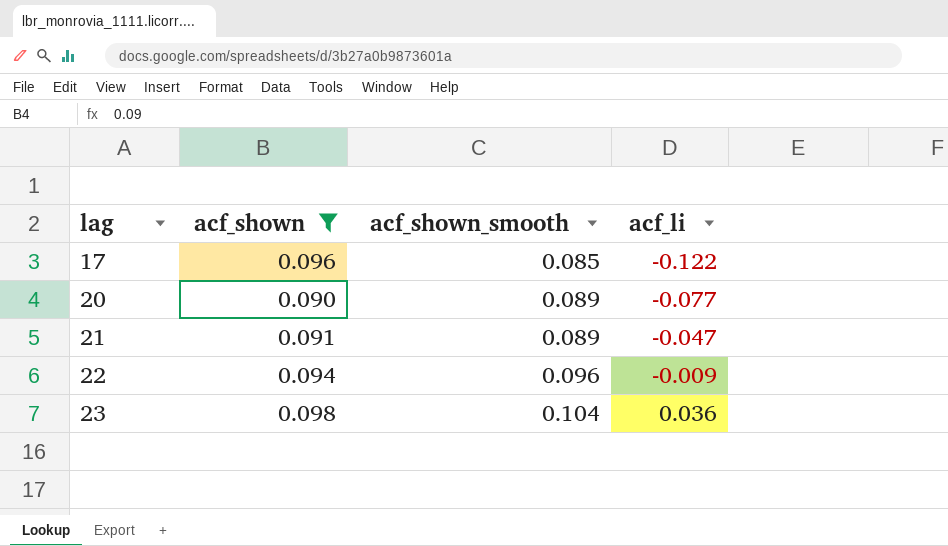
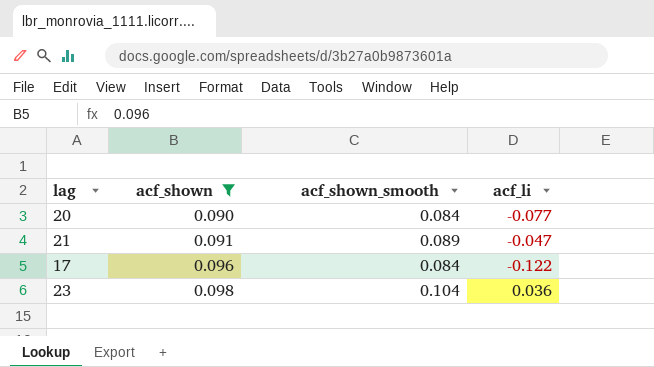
row order: lag ascending -> acf_shown ascending
row 22: 0.094 | 0.096 | -0.009 -> none
20 | acf_shown_smooth: 0.089 -> 0.084
17 | acf_shown_smooth: 0.085 -> 0.084

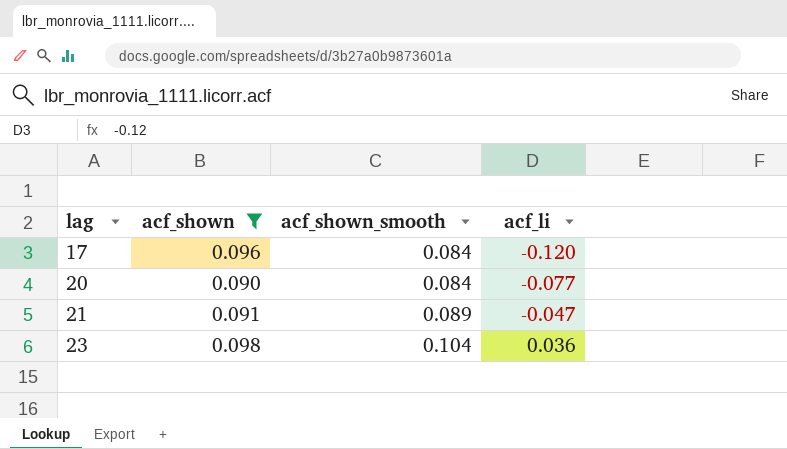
row order: acf_shown ascending -> lag ascending
17 | acf_li: -0.122 -> -0.120

